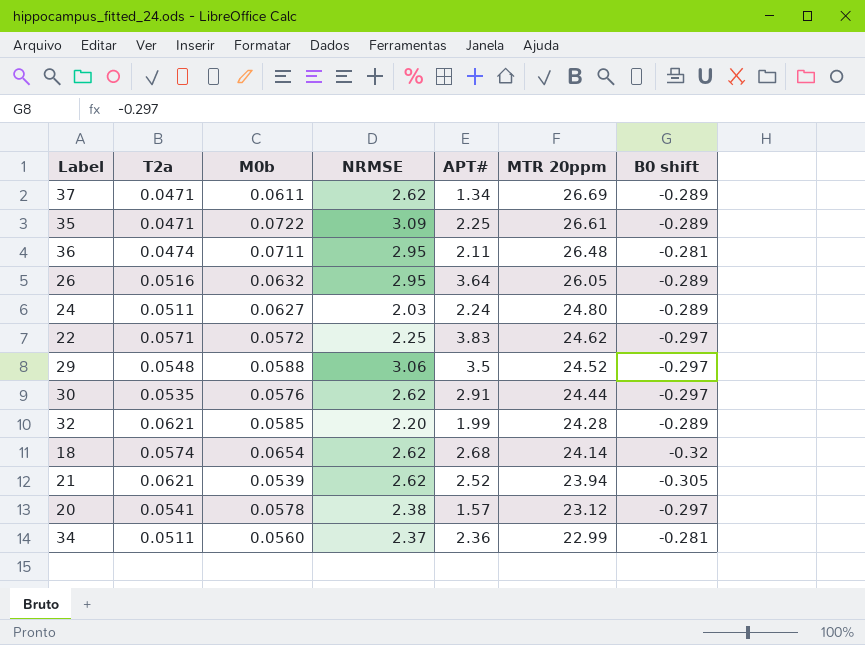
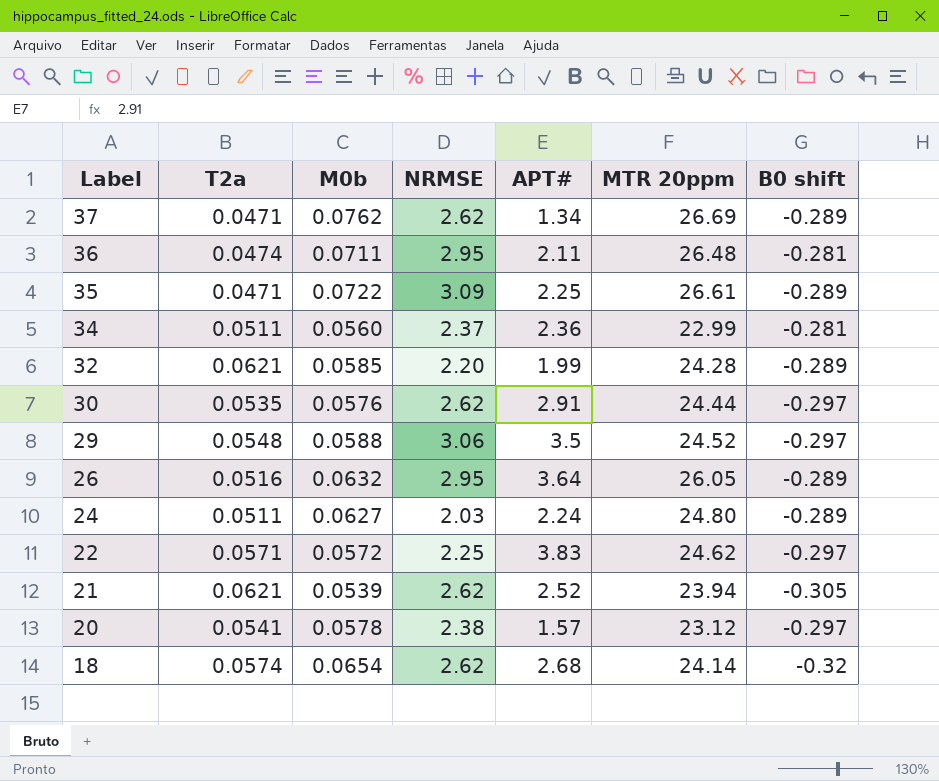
row order: MTR 20ppm descending -> Label descending
37 | M0b: 0.0611 -> 0.0762

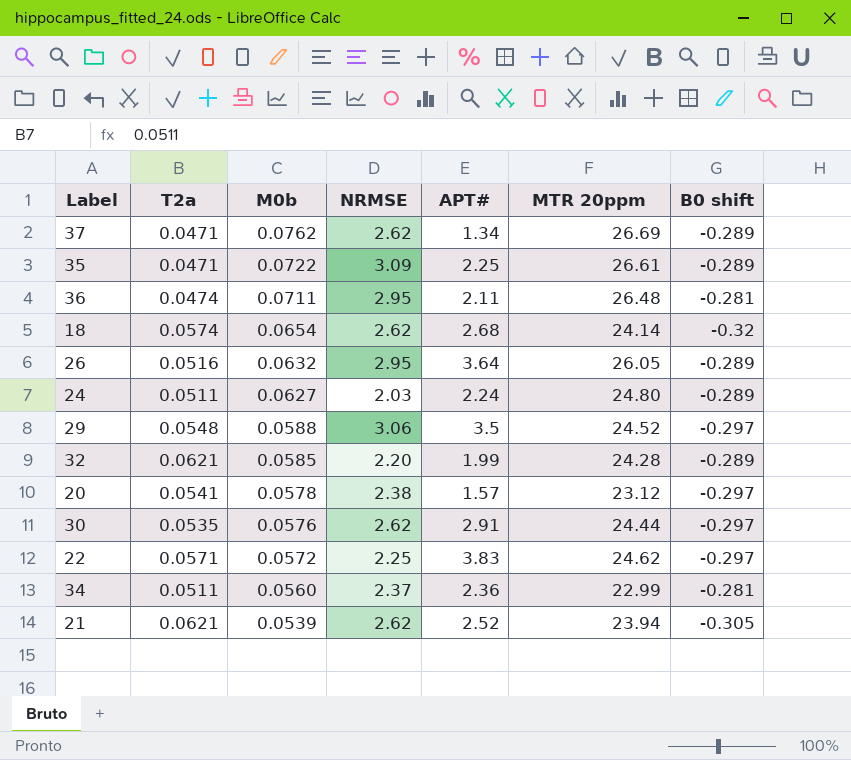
row order: Label descending -> M0b descending

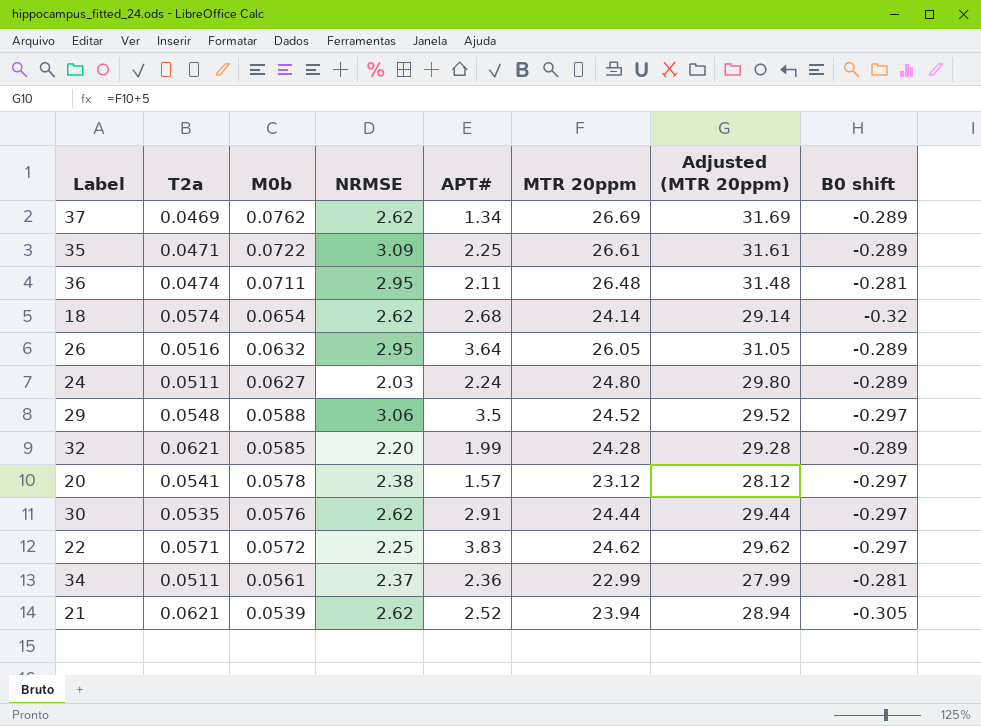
column Adjusted (MTR 20ppm) | formula: none -> [MTR 20ppm] + 5
37 | T2a: 0.0471 -> 0.0469
34 | M0b: 0.0560 -> 0.0561

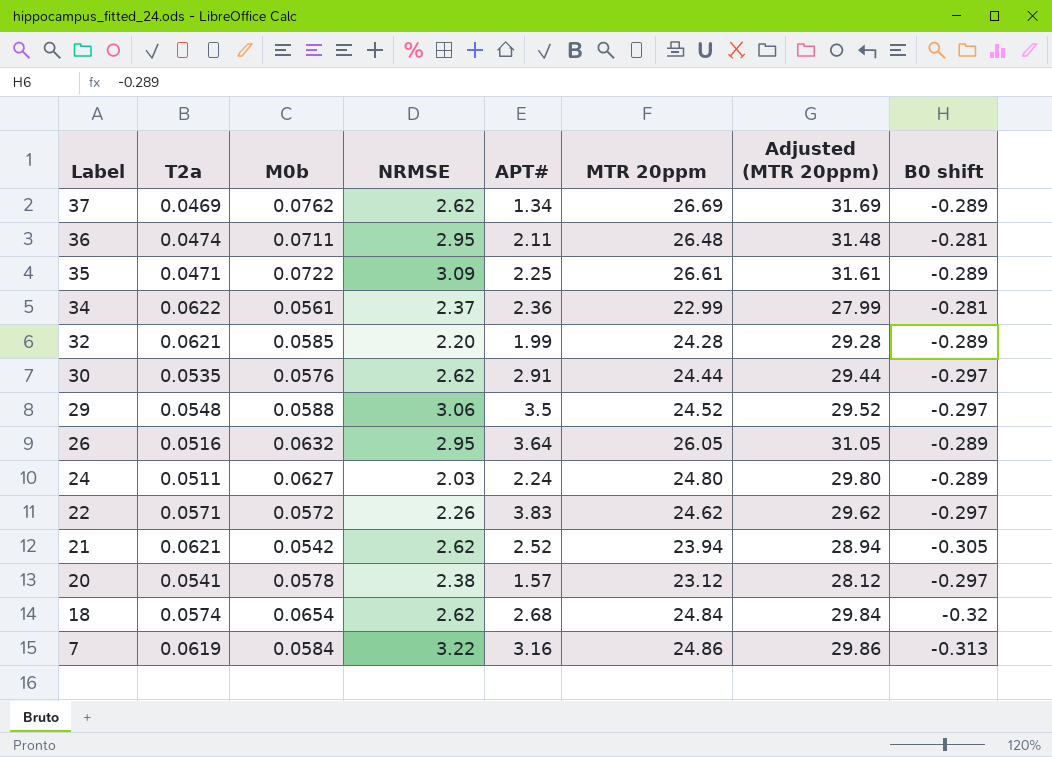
row order: M0b descending -> Label descending
34 | T2a: 0.0511 -> 0.0622
22 | NRMSE: 2.25 -> 2.26
21 | M0b: 0.0539 -> 0.0542
18 | MTR 20ppm: 24.14 -> 24.84
18 | Adjusted (MTR 20ppm): 29.14 -> 29.84
row 7: none -> 0.0619 | 0.0584 | 3.22 | 3.16 | 24.86 | 29.86 | -0.313

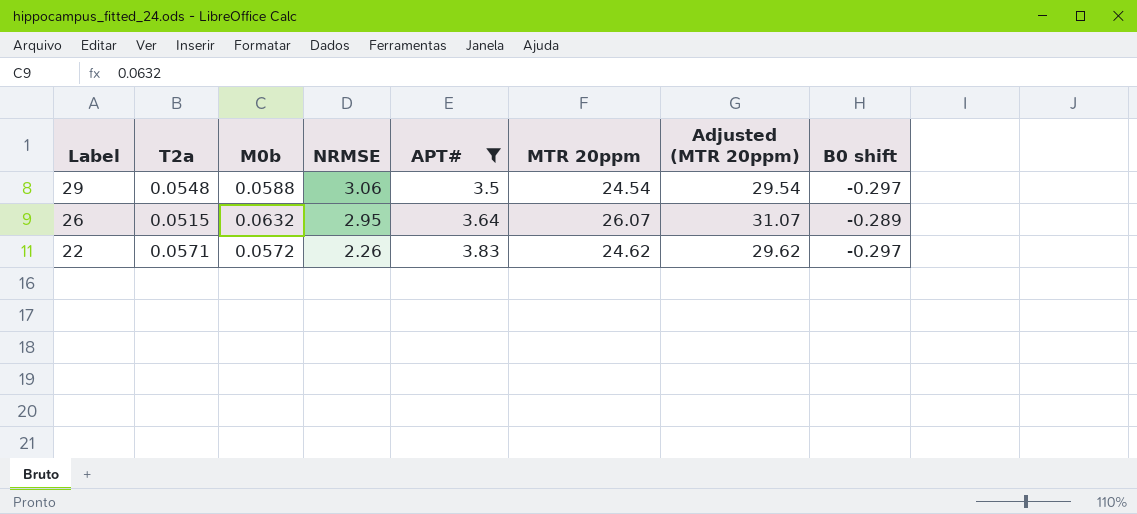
filter: none -> APT# >= 3.5
29 | MTR 20ppm: 24.52 -> 24.54
29 | Adjusted (MTR 20ppm): 29.52 -> 29.54
26 | T2a: 0.0516 -> 0.0515
26 | MTR 20ppm: 26.05 -> 26.07
26 | Adjusted (MTR 20ppm): 31.05 -> 31.07

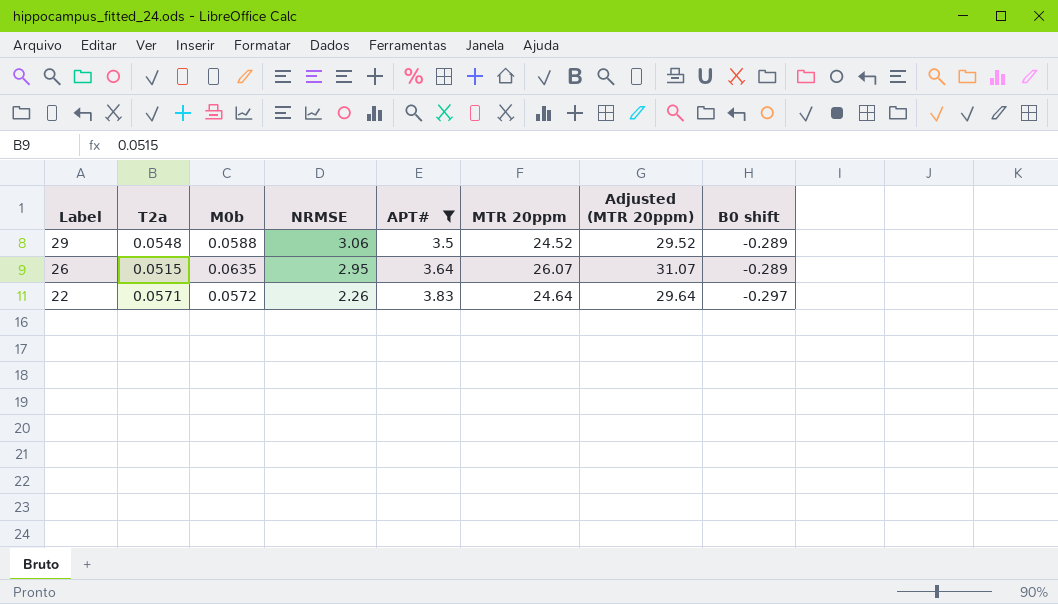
29 | MTR 20ppm: 24.54 -> 24.52
29 | Adjusted (MTR 20ppm): 29.54 -> 29.52
29 | B0 shift: -0.297 -> -0.289
26 | M0b: 0.0632 -> 0.0635
22 | MTR 20ppm: 24.62 -> 24.64
22 | Adjusted (MTR 20ppm): 29.62 -> 29.64

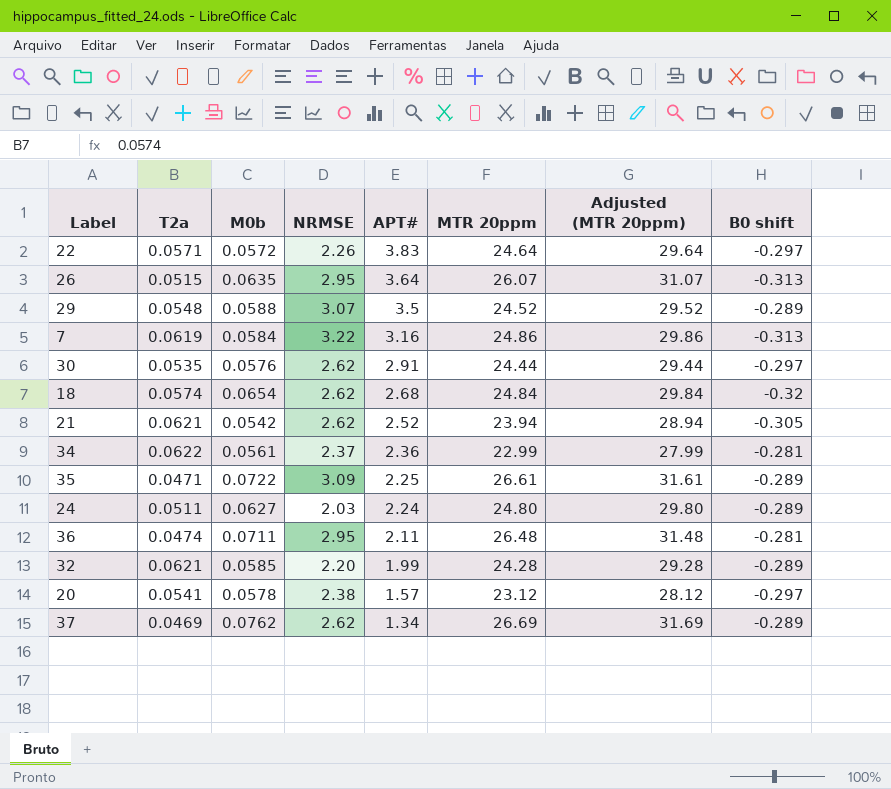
filter: APT# >= 3.5 -> none
row order: Label descending -> APT# descending
26 | B0 shift: -0.289 -> -0.313
29 | NRMSE: 3.06 -> 3.07

